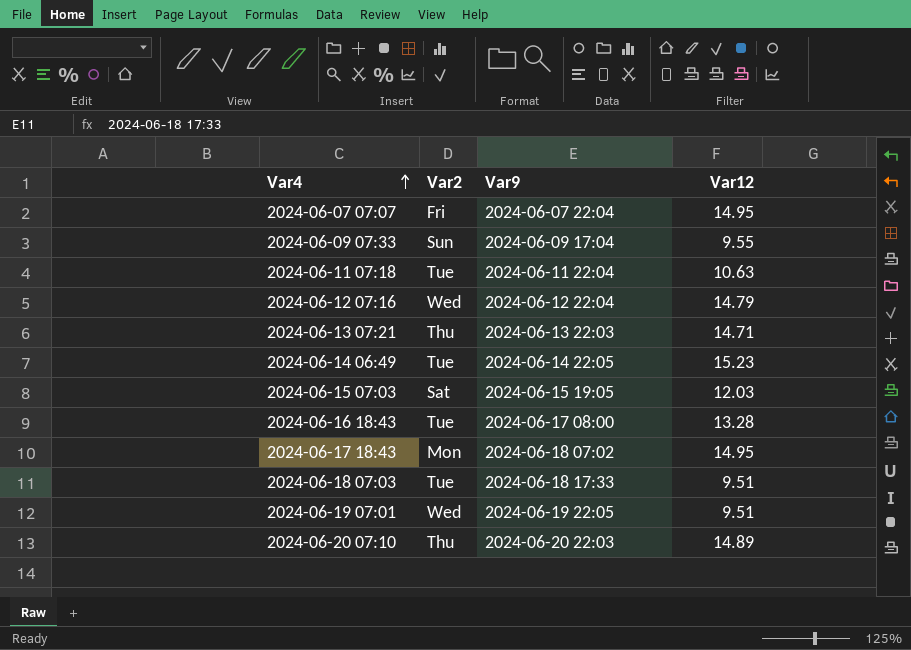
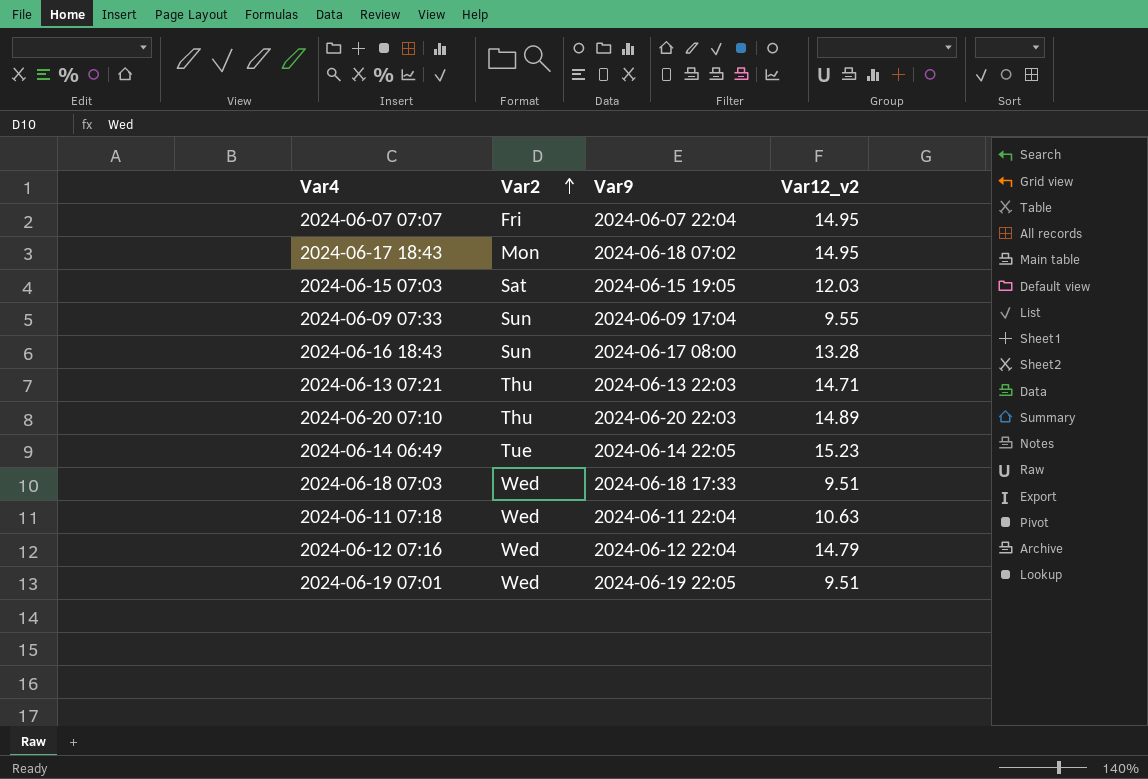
row order: Var4 ascending -> Var2 ascending
column name: Var12 -> Var12_v2
2024-06-16 18:43 | Var2: Tue -> Sun
2024-06-18 07:03 | Var2: Tue -> Wed
2024-06-11 07:18 | Var2: Tue -> Wed

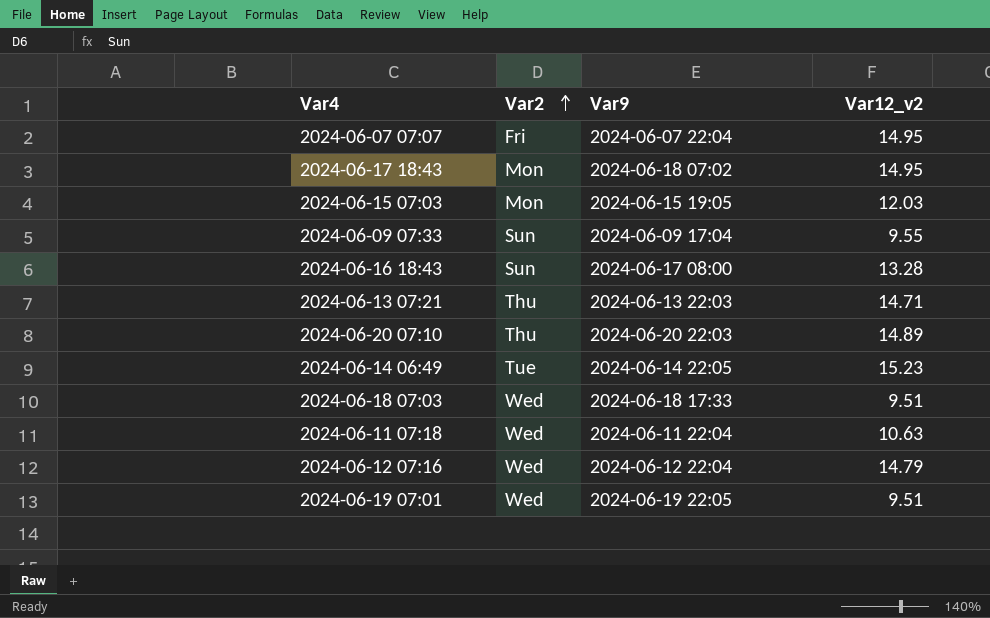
2024-06-15 07:03 | Var2: Sat -> Mon

